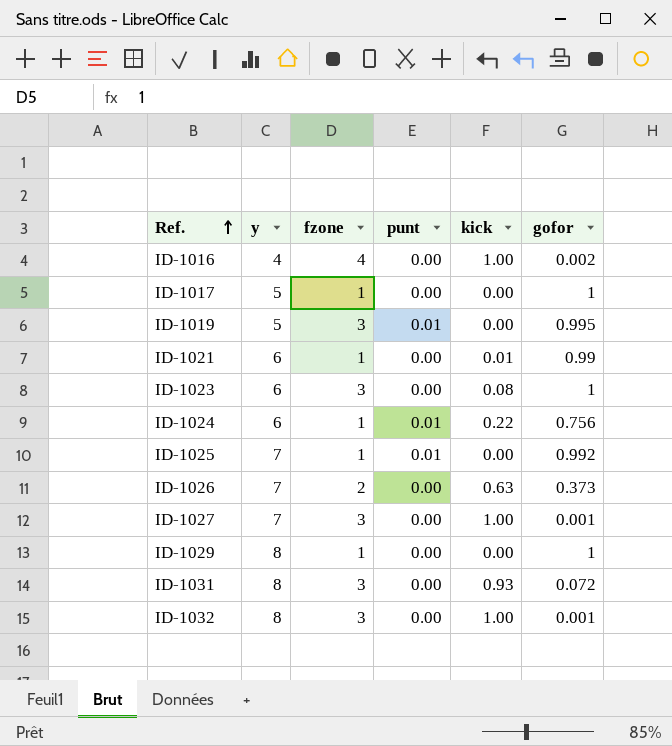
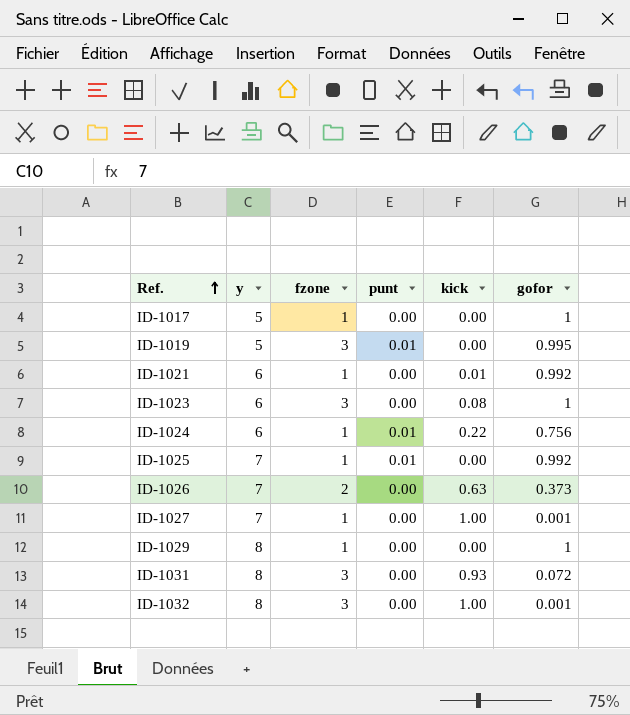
row ID-1016: 4 | 4 | 0.00 | 1.00 | 0.002 -> none
ID-1021 | gofor: 0.99 -> 0.992
ID-1027 | fzone: 3 -> 1

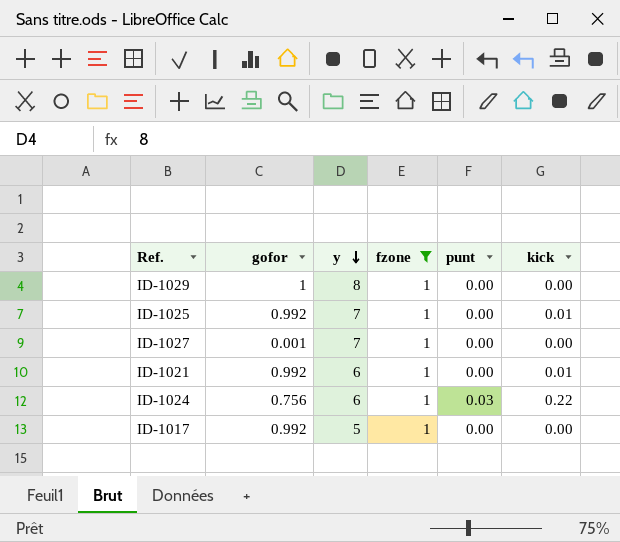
filter: none -> fzone = 1
row order: Ref. ascending -> y descending
column gofor | position: 6 -> 2
ID-1025 | punt: 0.01 -> 0.00
ID-1025 | kick: 0.00 -> 0.01
ID-1027 | kick: 1.00 -> 0.00
ID-1024 | punt: 0.01 -> 0.03
ID-1017 | gofor: 1 -> 0.992

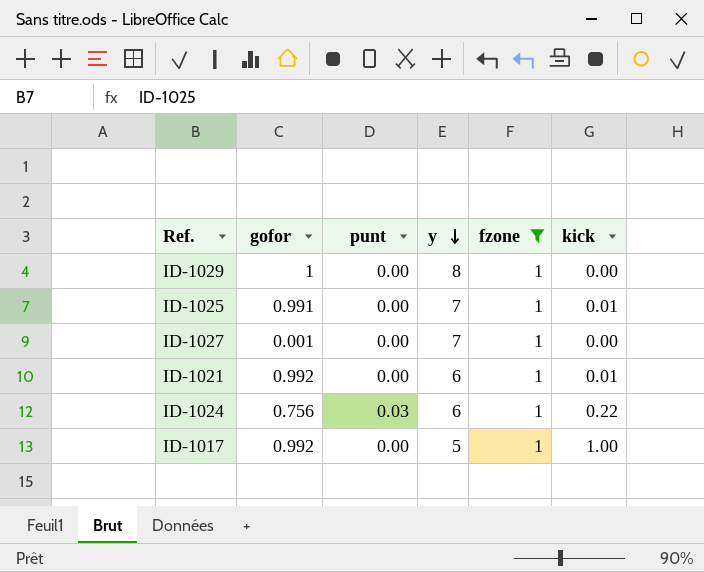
column punt | position: 5 -> 3
ID-1025 | gofor: 0.992 -> 0.991
ID-1017 | kick: 0.00 -> 1.00

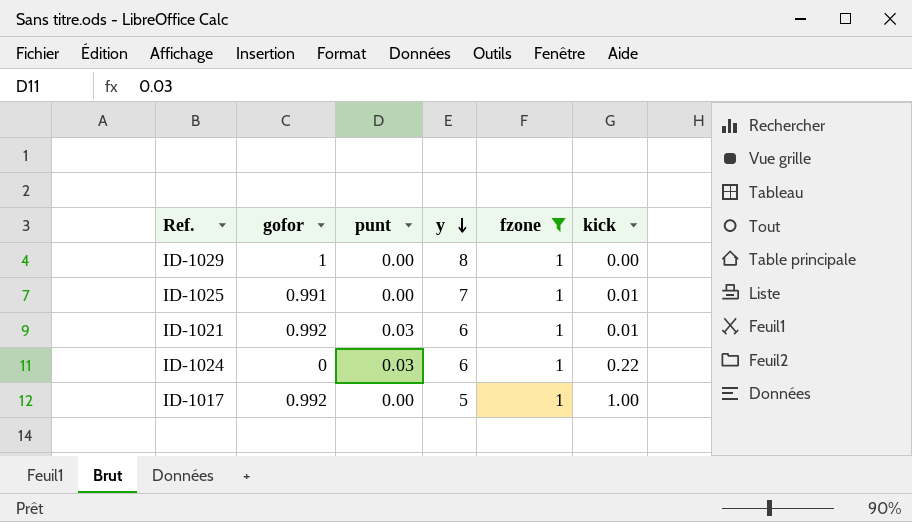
row ID-1027: 0.001 | 0.00 | 7 | 1 | 0.00 -> none
ID-1021 | punt: 0.00 -> 0.03
ID-1024 | gofor: 0.756 -> 0

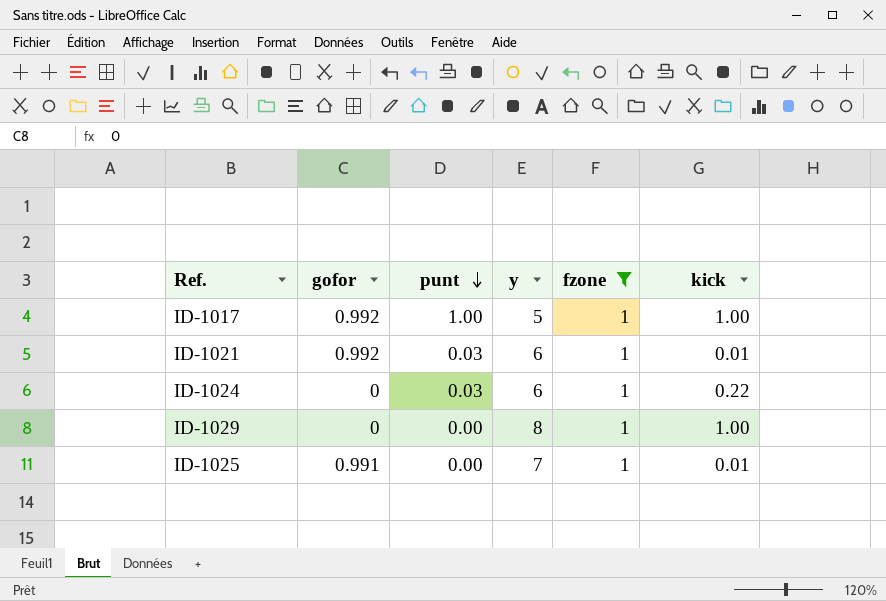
row order: y descending -> punt descending
ID-1017 | punt: 0.00 -> 1.00
ID-1029 | gofor: 1 -> 0
ID-1029 | kick: 0.00 -> 1.00

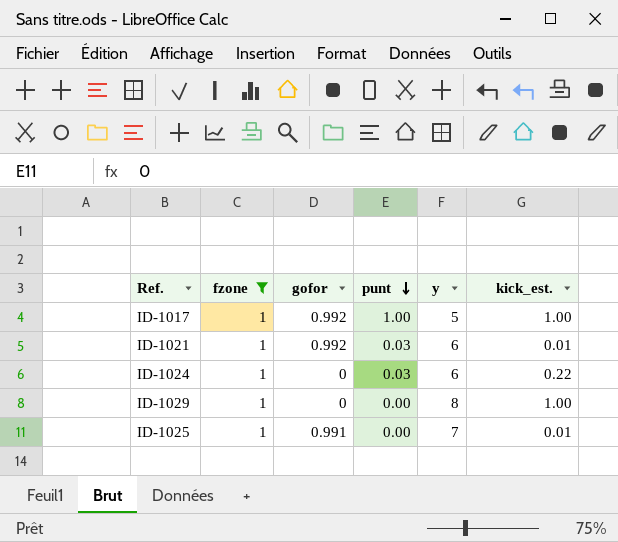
column fzone | position: 5 -> 2
column name: kick -> kick_est.

